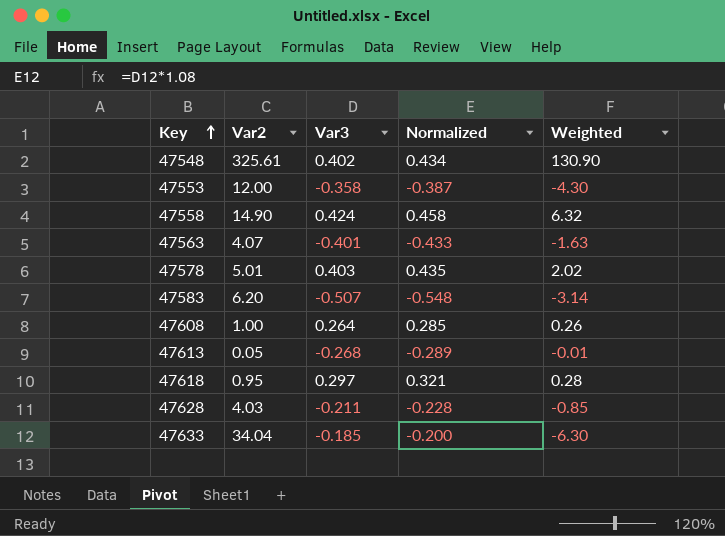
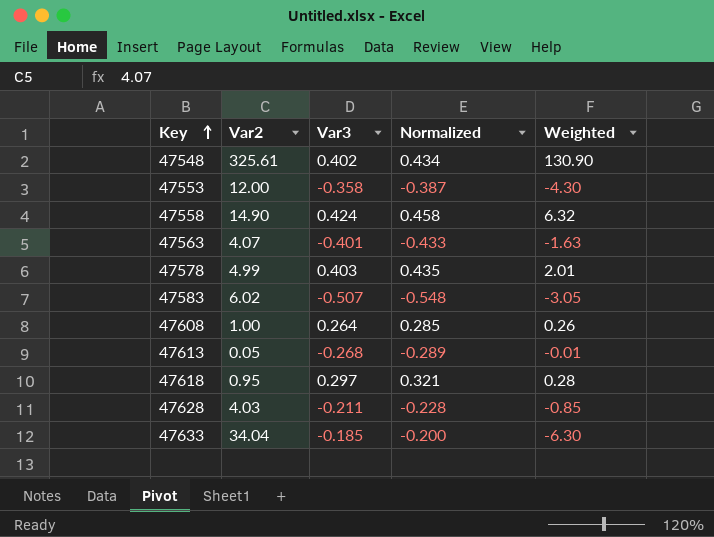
47578 | Var2: 5.01 -> 4.99
47578 | Weighted: 2.02 -> 2.01
47583 | Var2: 6.20 -> 6.02
47583 | Weighted: -3.14 -> -3.05

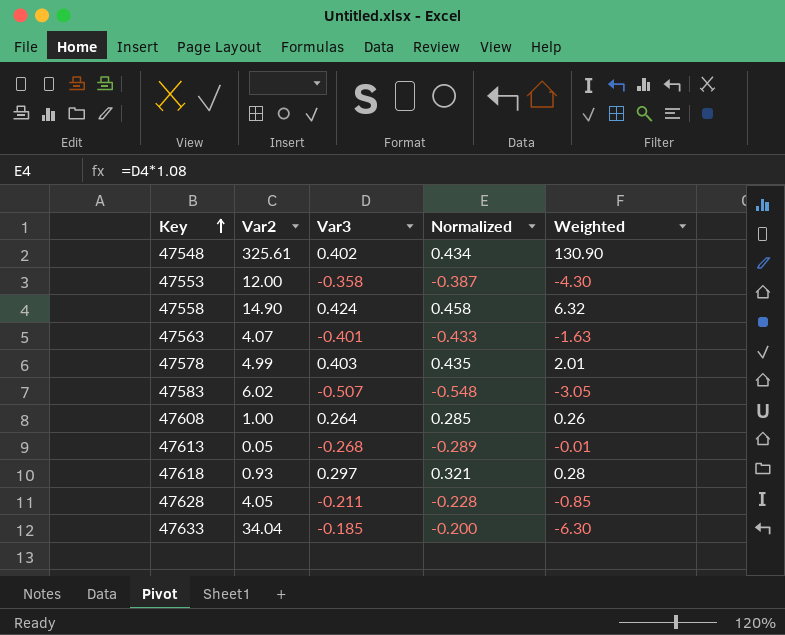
47618 | Var2: 0.95 -> 0.93
47628 | Var2: 4.03 -> 4.05

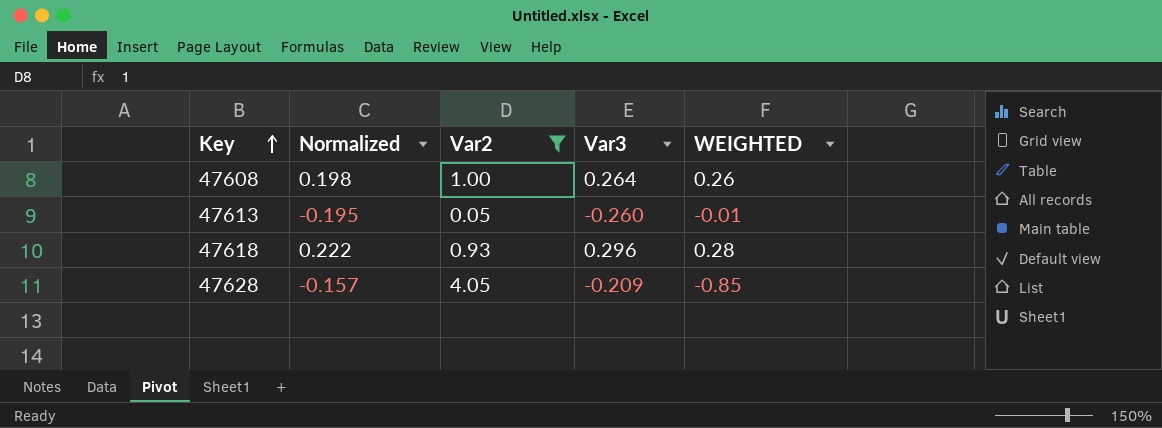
filter: none -> Var2 <= 4.05
column Normalized | formula: [Var3] * 1.08 -> [Var3] * 0.75
column Normalized | position: 4 -> 2
column name: Weighted -> WEIGHTED
47613 | Var3: -0.268 -> -0.260
47618 | Var3: 0.297 -> 0.296
47628 | Var3: -0.211 -> -0.209

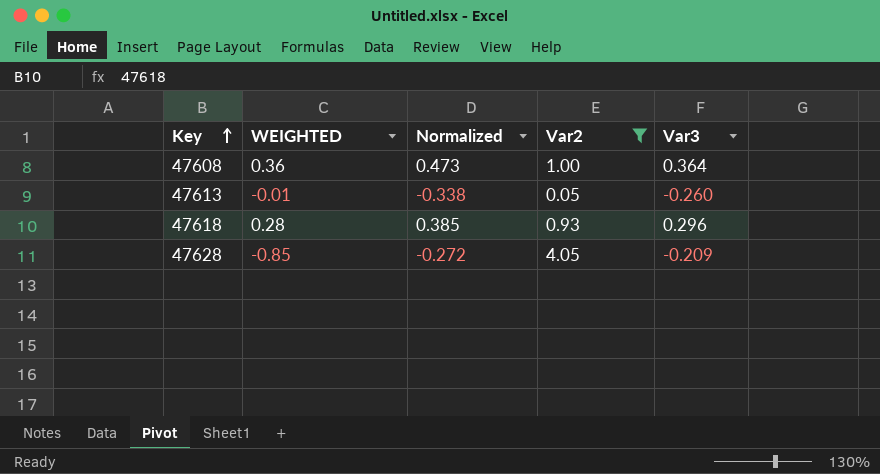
column WEIGHTED | position: 5 -> 2
column Normalized | formula: [Var3] * 0.75 -> [Var3] * 1.3
47608 | WEIGHTED: 0.26 -> 0.36
47608 | Var3: 0.264 -> 0.364

